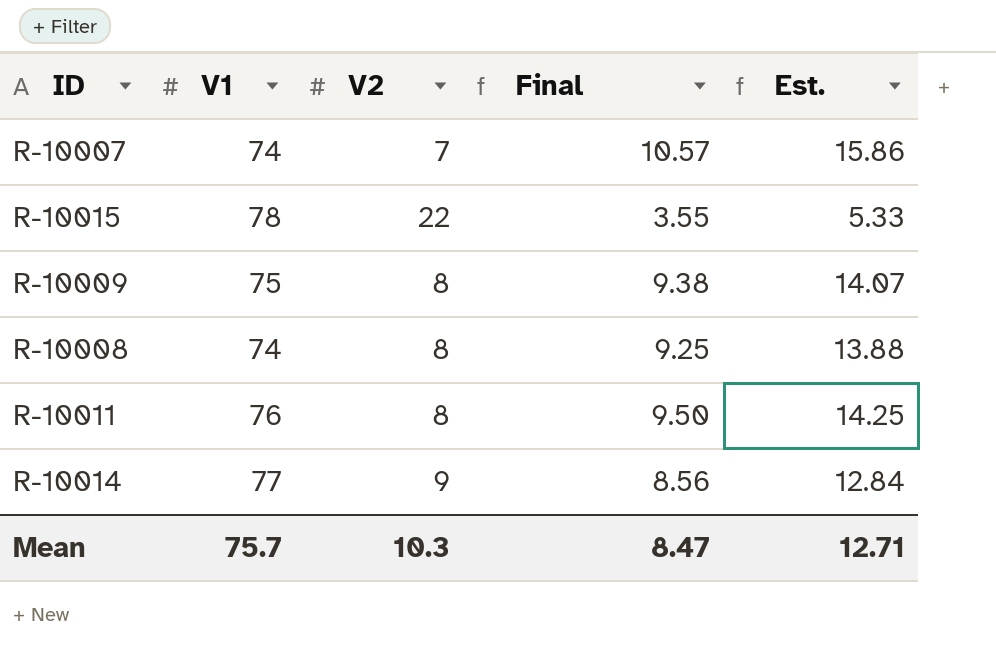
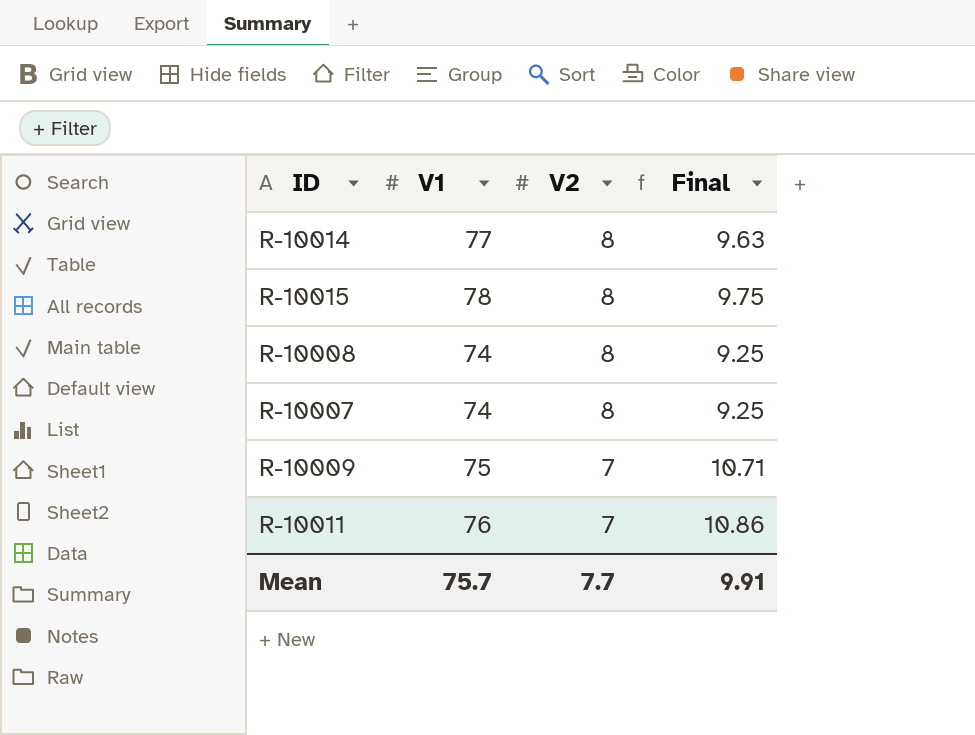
row order: none -> V2 descending
column Est. | formula: [Final] * 1.5 -> none
R-10014 | V2: 9 -> 8
R-10014 | Final: 8.56 -> 9.63
R-10015 | V2: 22 -> 8
R-10015 | Final: 3.55 -> 9.75
R-10007 | V2: 7 -> 8
R-10007 | Final: 10.57 -> 9.25
R-10009 | V2: 8 -> 7
R-10009 | Final: 9.38 -> 10.71
R-10011 | V2: 8 -> 7
R-10011 | Final: 9.50 -> 10.86
Mean | V2: 10.3 -> 7.7
Mean | Final: 8.47 -> 9.91

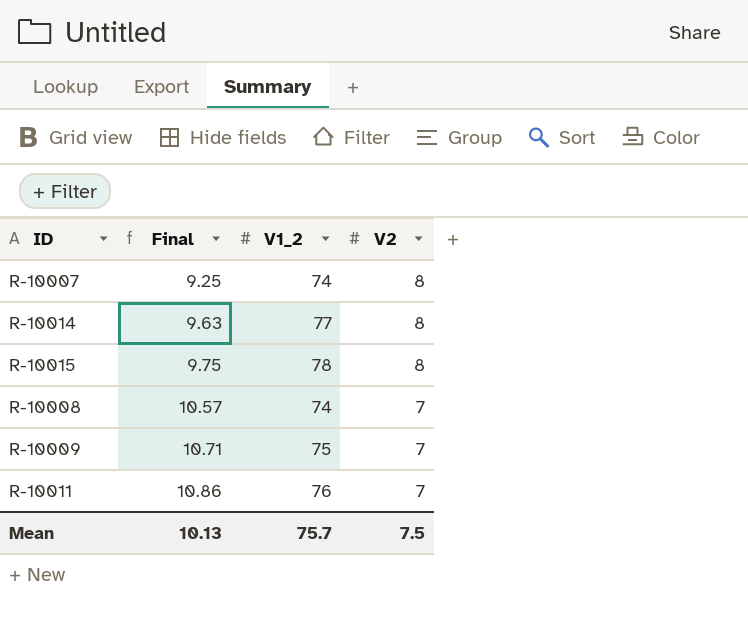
row order: V2 descending -> Final ascending
column Final | position: 4 -> 2
column name: V1 -> V1_2
R-10008 | Final: 9.25 -> 10.57
R-10008 | V2: 8 -> 7
Mean | Final: 9.91 -> 10.13
Mean | V2: 7.7 -> 7.5

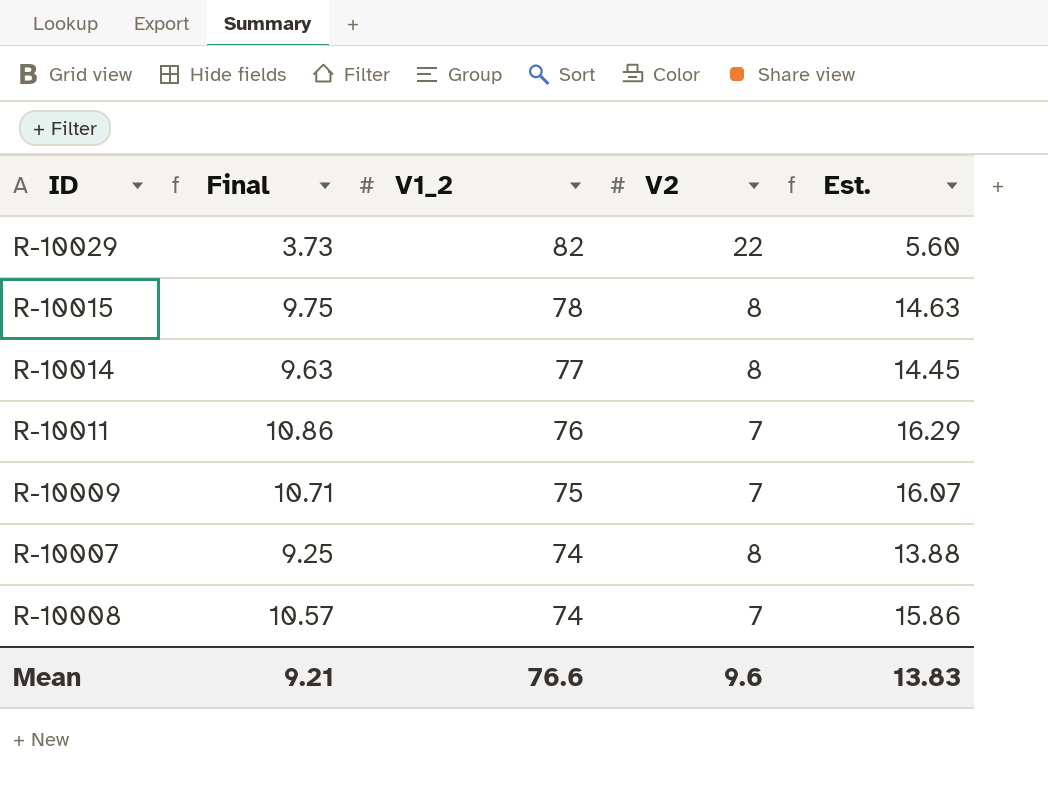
row order: Final ascending -> V1_2 descending
column Est. | formula: none -> [Final] * 1.5
row R-10029: none -> 3.73 | 82 | 22 | 5.60
Mean | Final: 10.13 -> 9.21
Mean | V1_2: 75.7 -> 76.6
Mean | V2: 7.5 -> 9.6

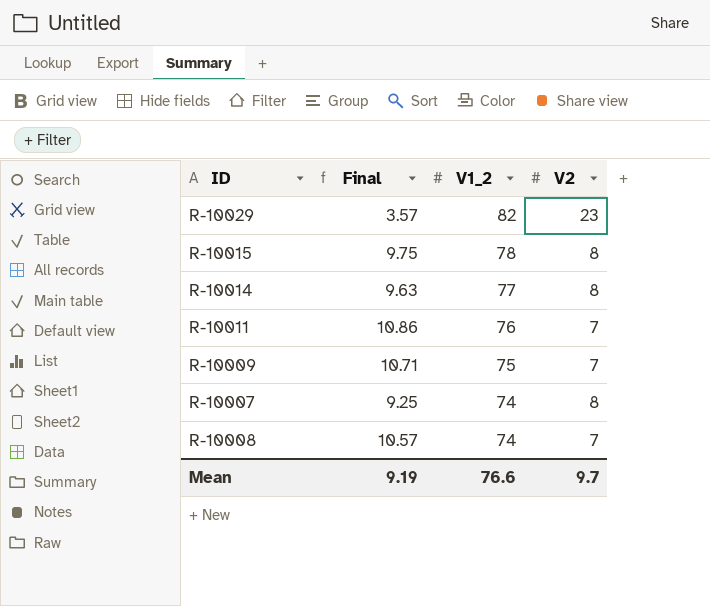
column Est. | formula: [Final] * 1.5 -> none
R-10029 | Final: 3.73 -> 3.57
R-10029 | V2: 22 -> 23
Mean | Final: 9.21 -> 9.19
Mean | V2: 9.6 -> 9.7

